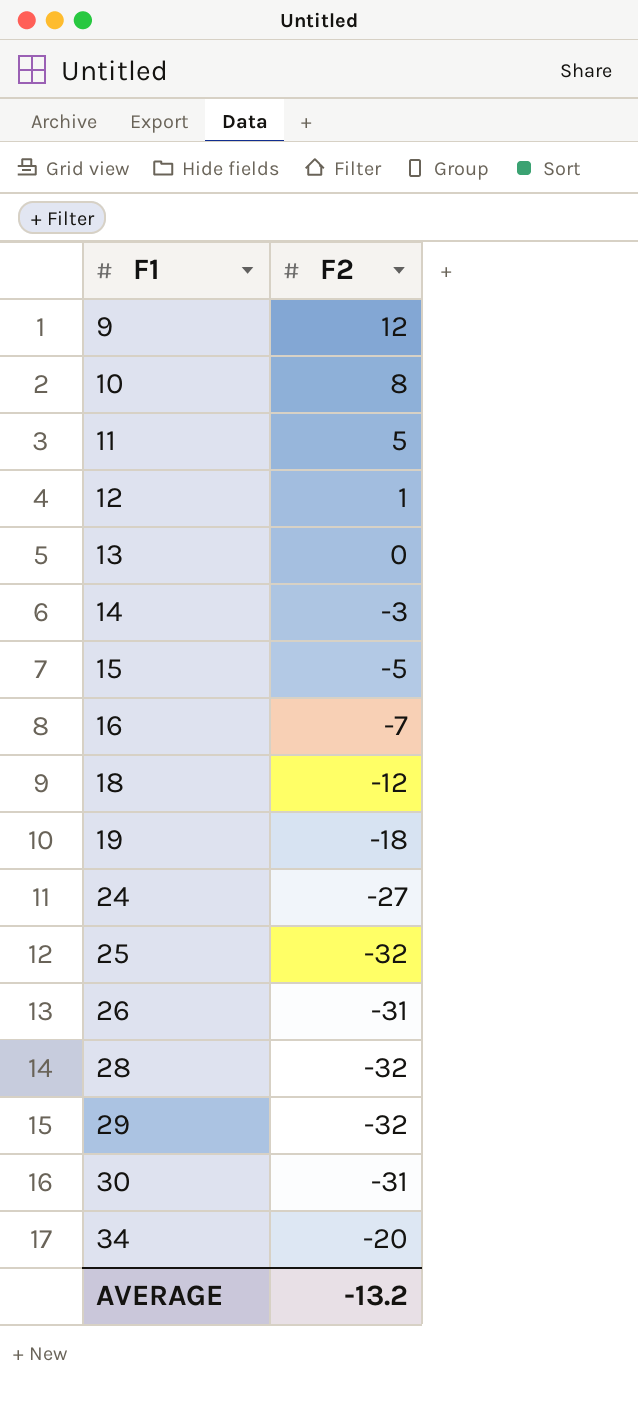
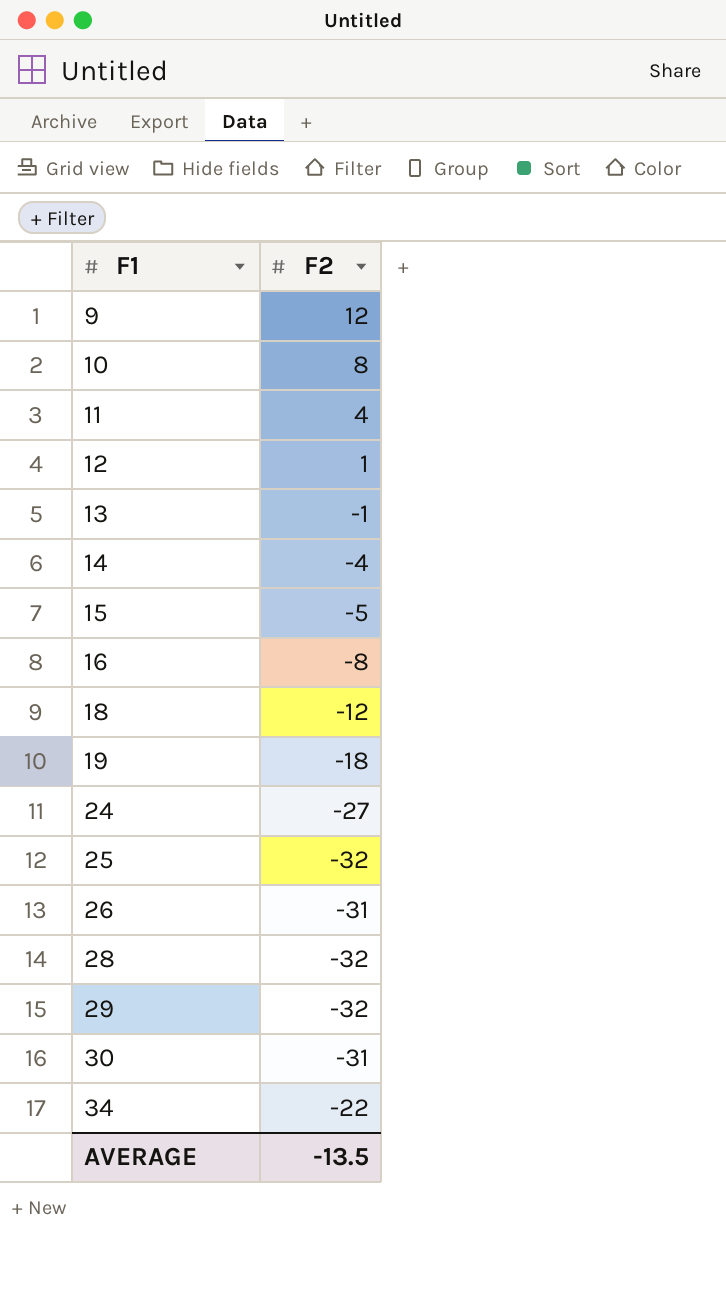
11 | F2: 5 -> 4
13 | F2: 0 -> -1
14 | F2: -3 -> -4
16 | F2: -7 -> -8
34 | F2: -20 -> -22
AVERAGE | F2: -13.2 -> -13.5

